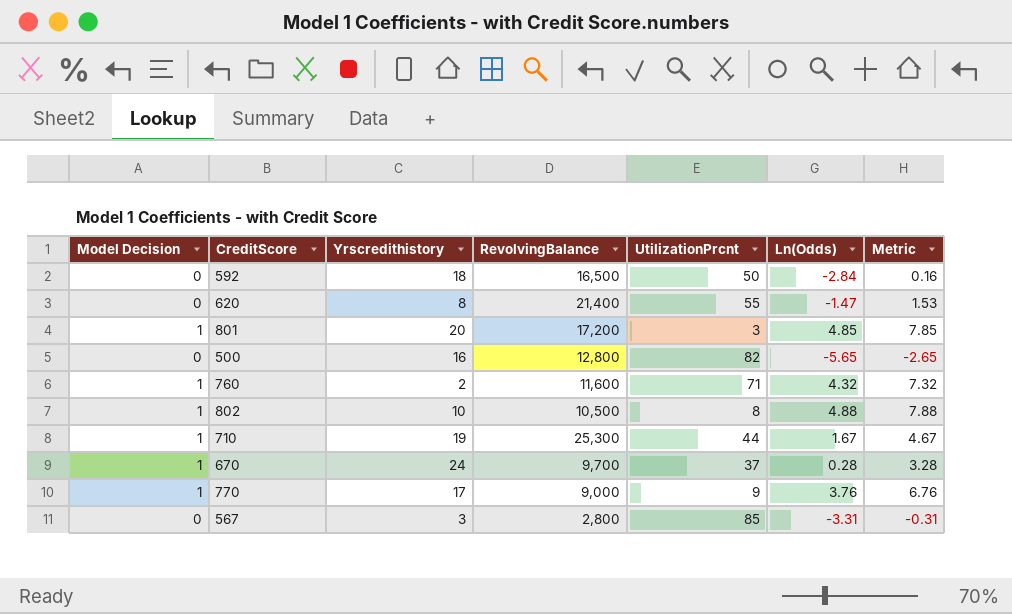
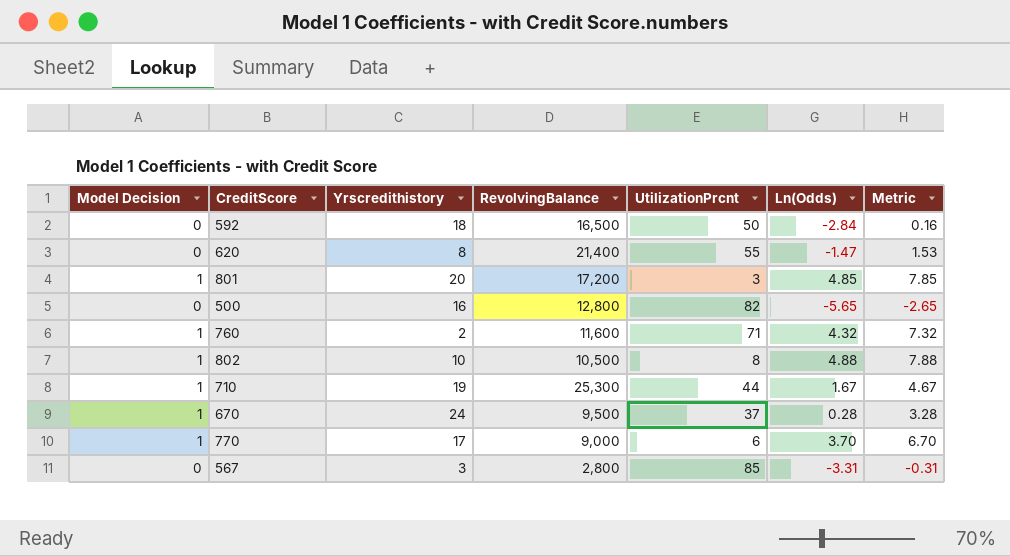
670 | RevolvingBalance: 9,700 -> 9,500
770 | UtilizationPrcnt: 9 -> 6
770 | Ln(Odds): 3.76 -> 3.70
770 | Metric: 6.76 -> 6.70

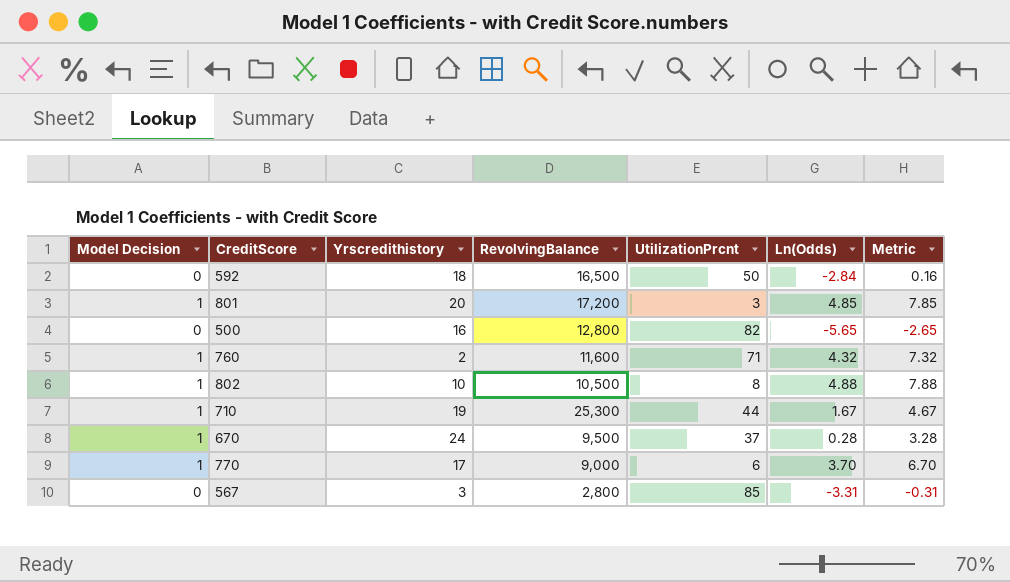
row 620: 0 | 8 | 21,400 | 55 | -1.47 | 1.53 -> none

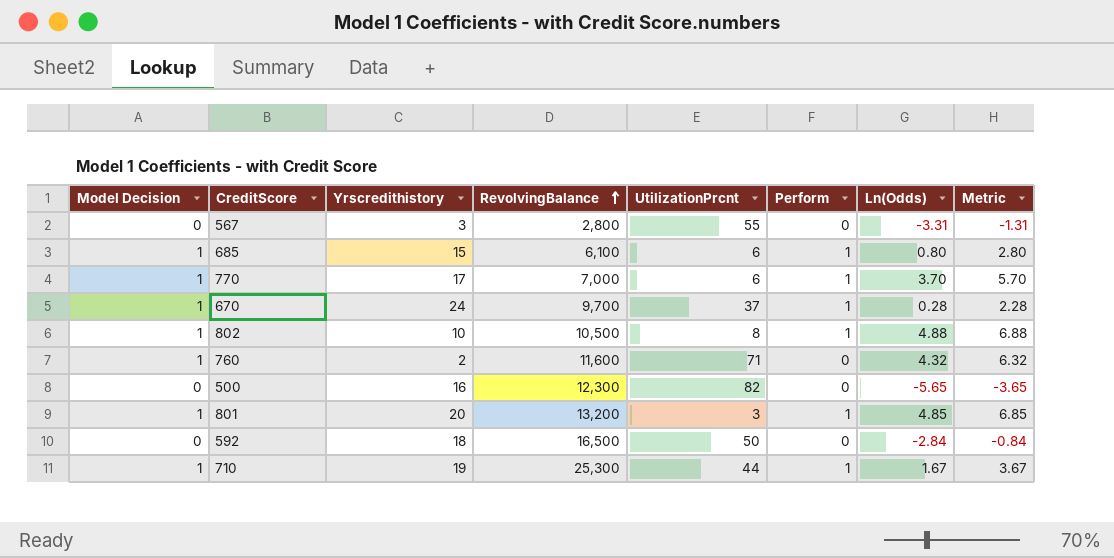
row order: none -> RevolvingBalance ascending
column Perform | position: none -> 6
column Metric | formula: [Ln(Odds)] + 3 -> [Ln(Odds)] + 2
567 | UtilizationPrcnt: 85 -> 55
row 685: none -> 1 | 15 | 6,100 | 6 | 1 | 0.80 | 2.80
770 | RevolvingBalance: 9,000 -> 7,000
670 | RevolvingBalance: 9,500 -> 9,700
500 | RevolvingBalance: 12,800 -> 12,300
801 | RevolvingBalance: 17,200 -> 13,200

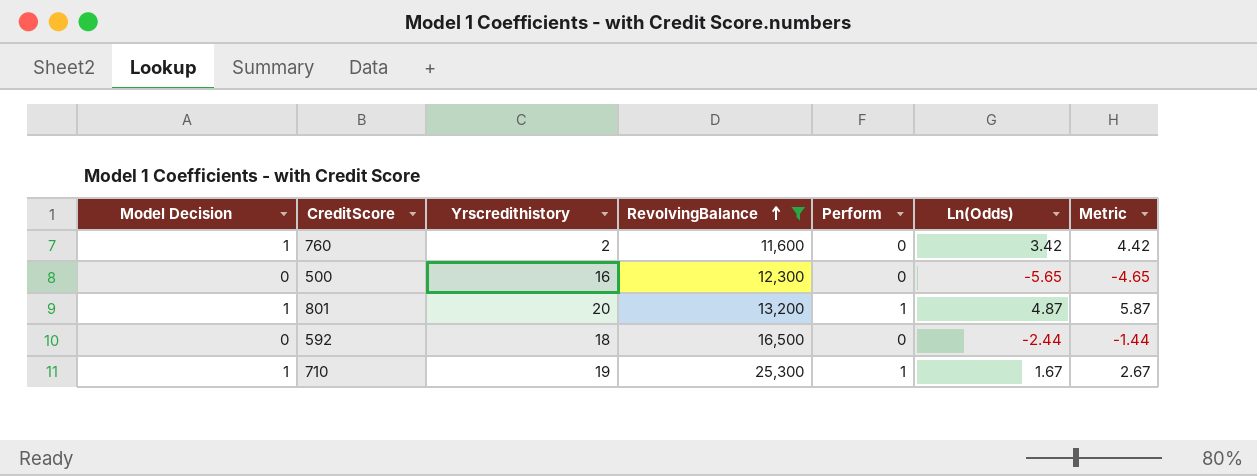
filter: none -> RevolvingBalance >= 11,600
column UtilizationPrcnt | position: 5 -> none
column Metric | formula: [Ln(Odds)] + 2 -> [Ln(Odds)] + 1
760 | Ln(Odds): 4.32 -> 3.42
801 | Ln(Odds): 4.85 -> 4.87
592 | Ln(Odds): -2.84 -> -2.44

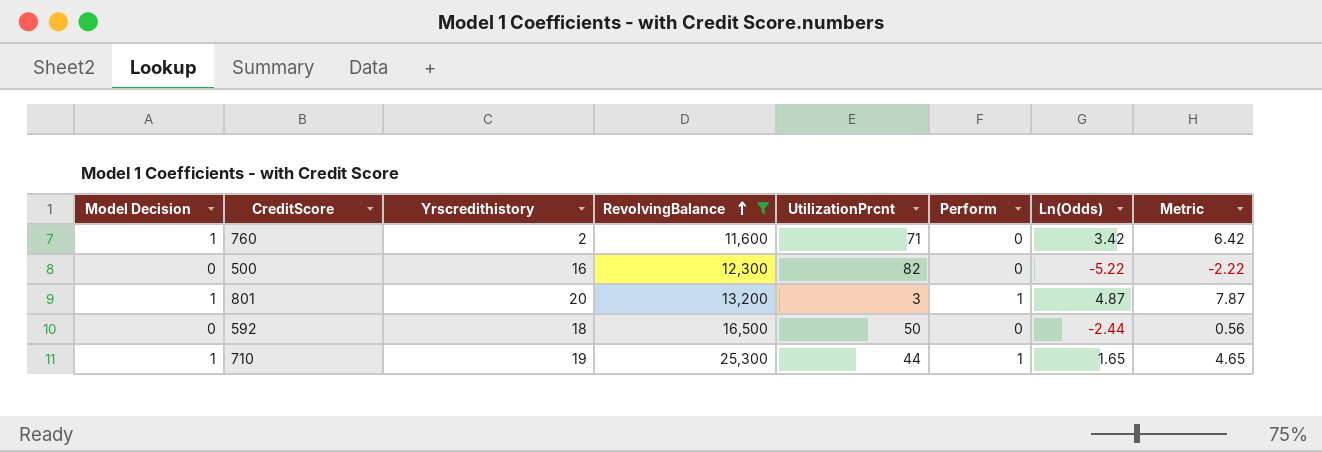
column UtilizationPrcnt | position: none -> 5
column Metric | formula: [Ln(Odds)] + 1 -> [Ln(Odds)] + 3
500 | Ln(Odds): -5.65 -> -5.22
710 | Ln(Odds): 1.67 -> 1.65

